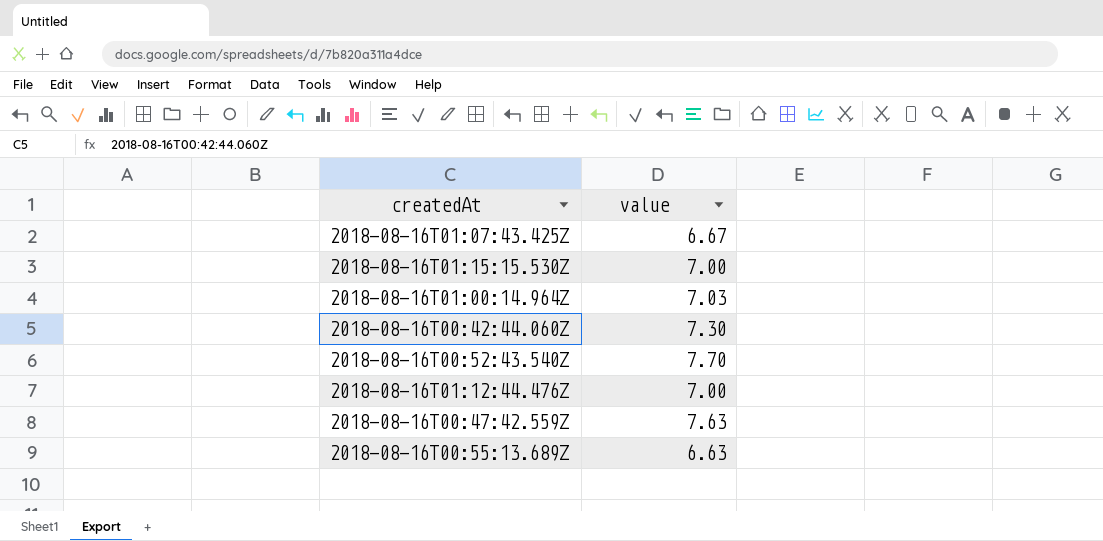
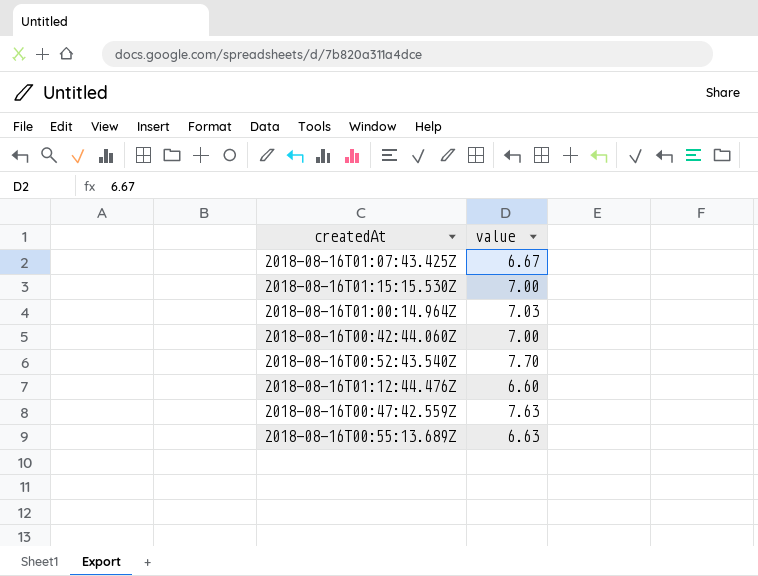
2018-08-16T00:42:44.060Z | value: 7.30 -> 7.00
2018-08-16T01:12:44.476Z | value: 7.00 -> 6.60

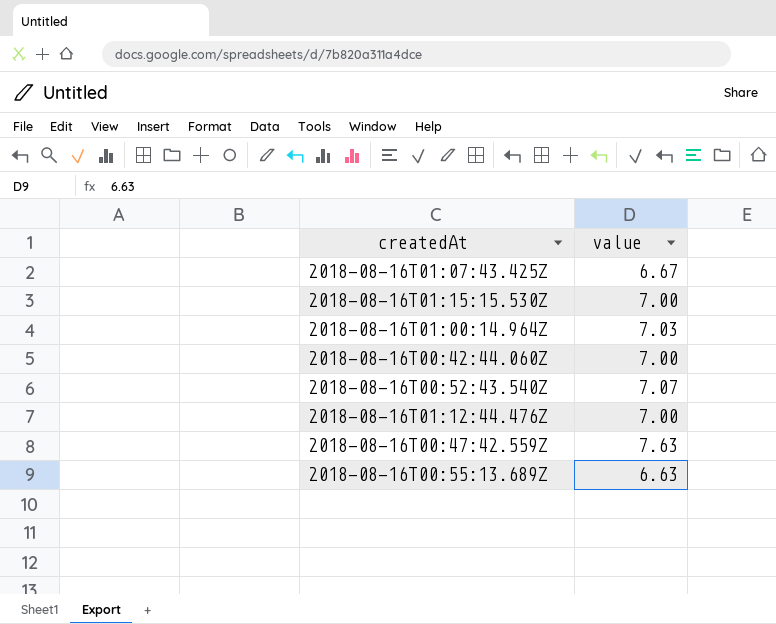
2018-08-16T00:52:43.540Z | value: 7.70 -> 7.07
2018-08-16T01:12:44.476Z | value: 6.60 -> 7.00

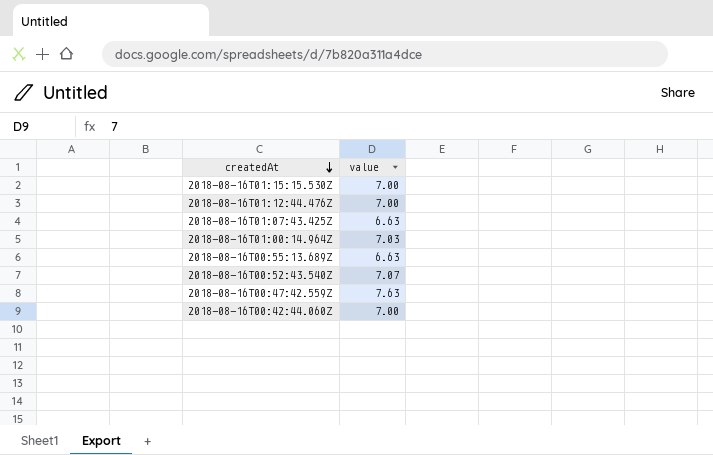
row order: none -> createdAt descending
2018-08-16T01:07:43.425Z | value: 6.67 -> 6.63

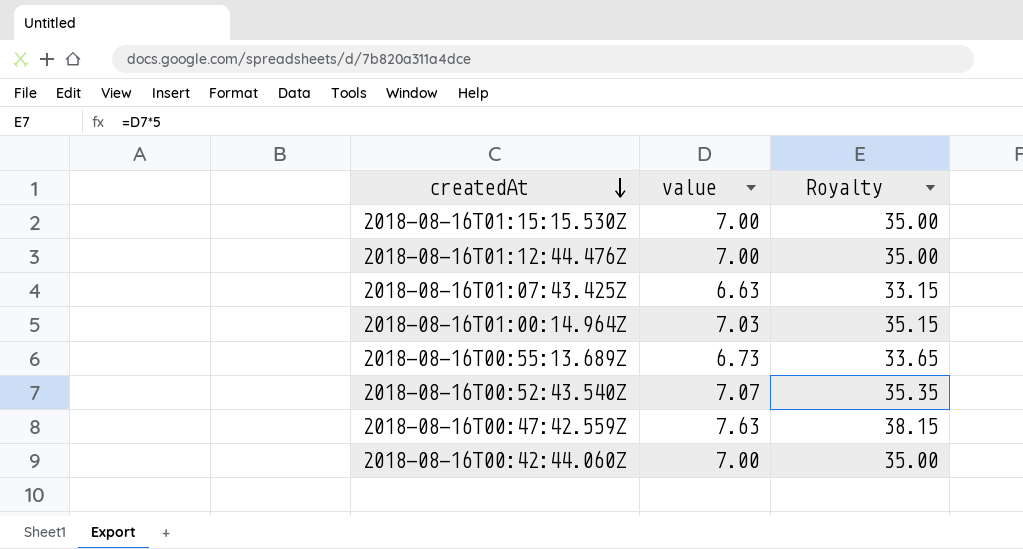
column Royalty | formula: none -> [value] * 5
2018-08-16T00:55:13.689Z | value: 6.63 -> 6.73

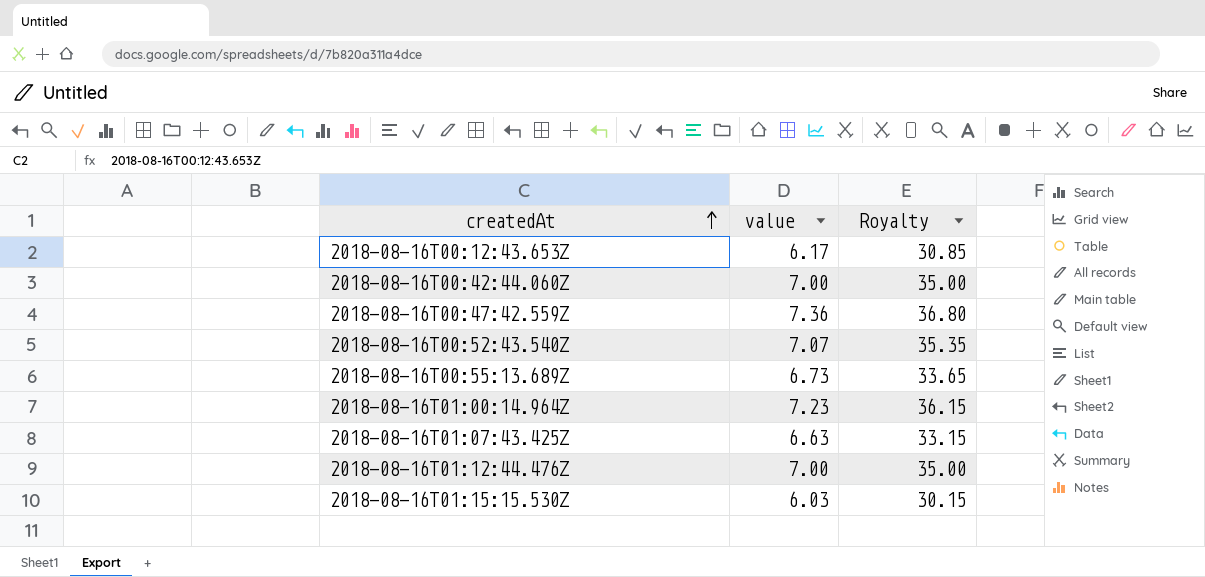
row order: createdAt descending -> createdAt ascending
row 2018-08-16T00:12:43.653Z: none -> 6.17 | 30.85
2018-08-16T00:47:42.559Z | value: 7.63 -> 7.36
2018-08-16T00:47:42.559Z | Royalty: 38.15 -> 36.80
2018-08-16T01:00:14.964Z | value: 7.03 -> 7.23
2018-08-16T01:00:14.964Z | Royalty: 35.15 -> 36.15
2018-08-16T01:15:15.530Z | value: 7.00 -> 6.03
2018-08-16T01:15:15.530Z | Royalty: 35.00 -> 30.15

